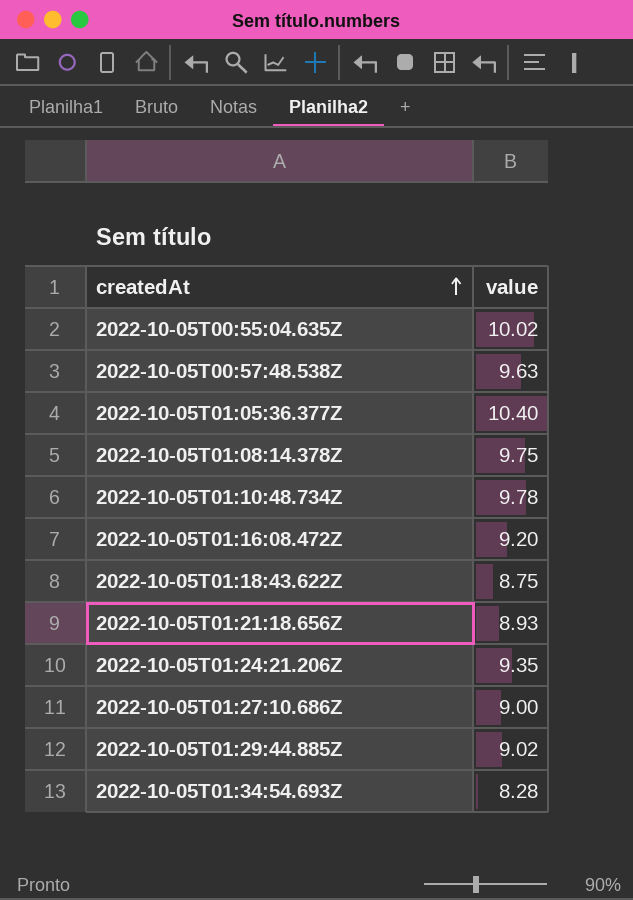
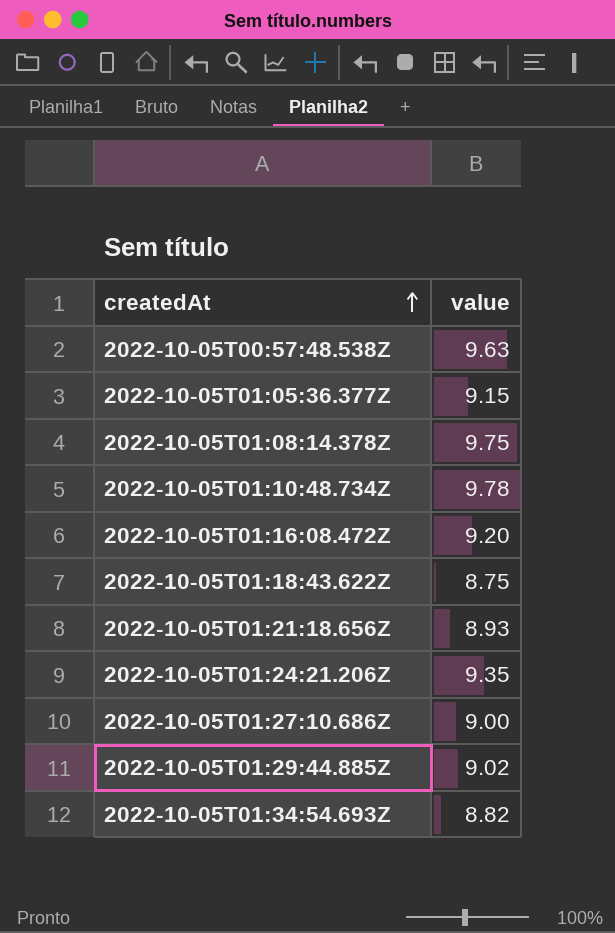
row 2022-10-05T00:55:04.635Z: 10.02 -> none
2022-10-05T01:05:36.377Z | value: 10.40 -> 9.15
2022-10-05T01:34:54.693Z | value: 8.28 -> 8.82

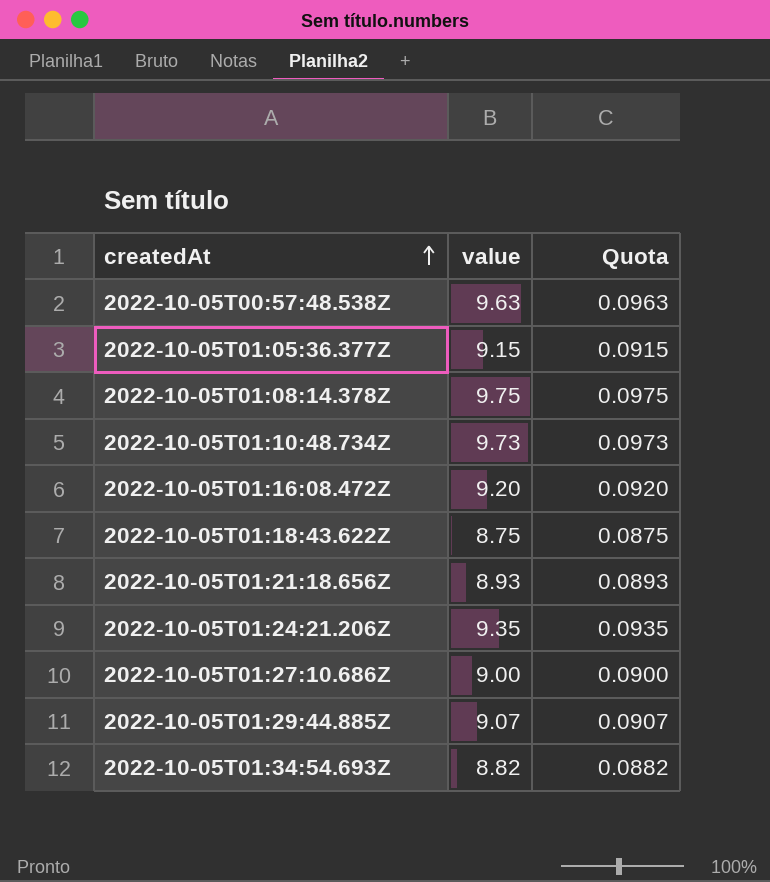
column Quota | formula: none -> [value] * 0.01
2022-10-05T01:10:48.734Z | value: 9.78 -> 9.73
2022-10-05T01:29:44.885Z | value: 9.02 -> 9.07

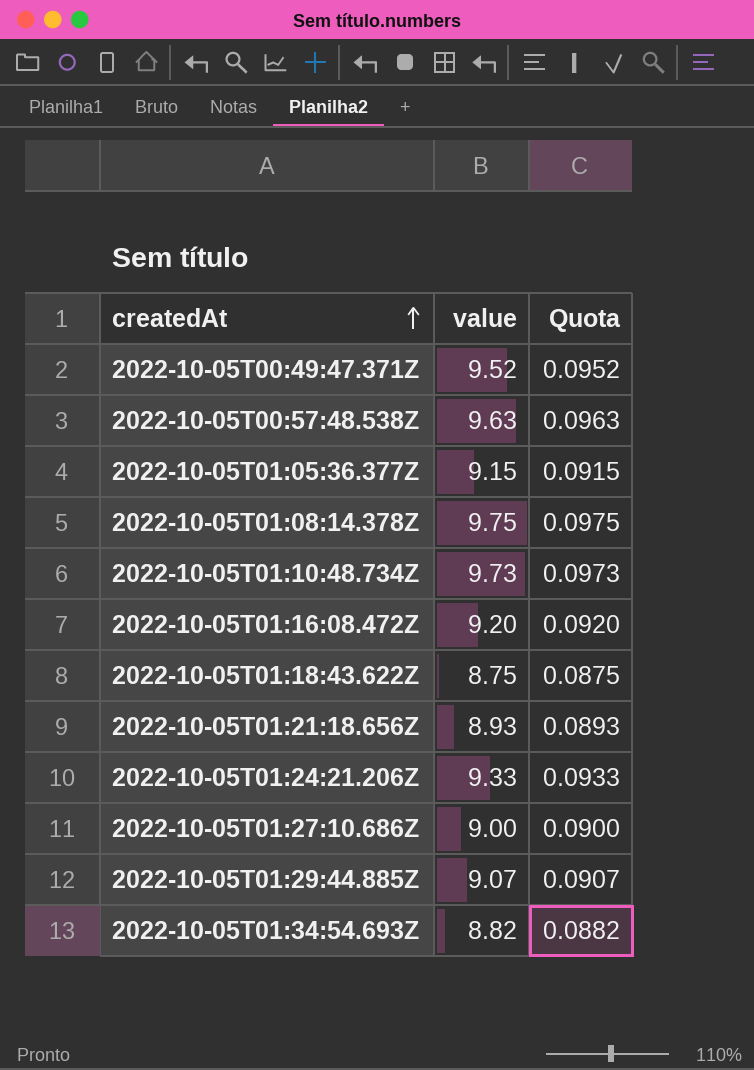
row 2022-10-05T00:49:47.371Z: none -> 9.52 | 0.0952
2022-10-05T01:24:21.206Z | value: 9.35 -> 9.33
2022-10-05T01:24:21.206Z | Quota: 0.0935 -> 0.0933

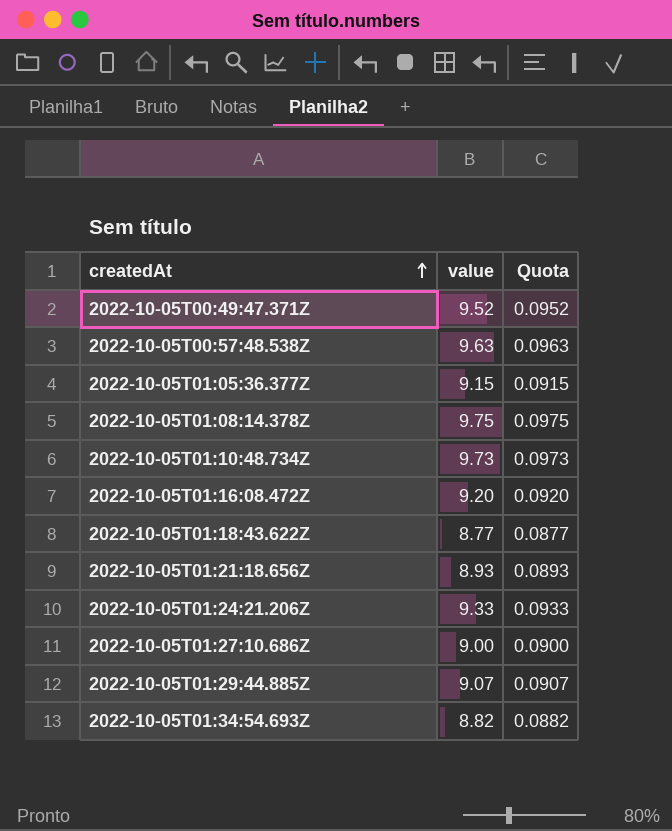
2022-10-05T01:18:43.622Z | value: 8.75 -> 8.77
2022-10-05T01:18:43.622Z | Quota: 0.0875 -> 0.0877

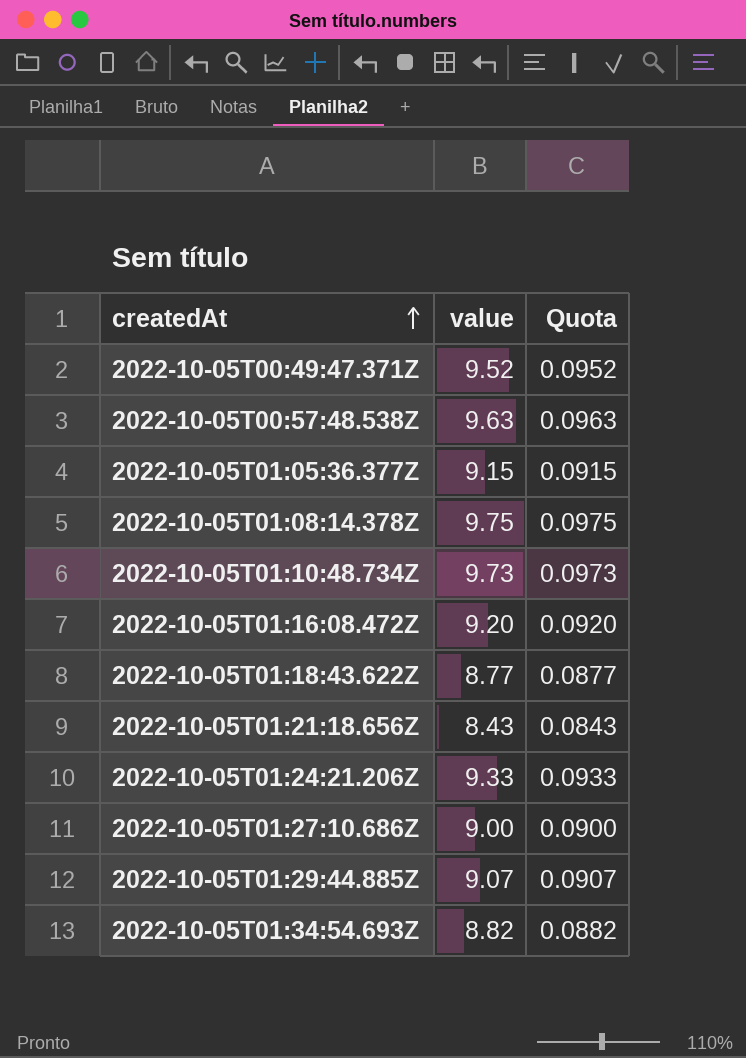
2022-10-05T01:21:18.656Z | value: 8.93 -> 8.43
2022-10-05T01:21:18.656Z | Quota: 0.0893 -> 0.0843

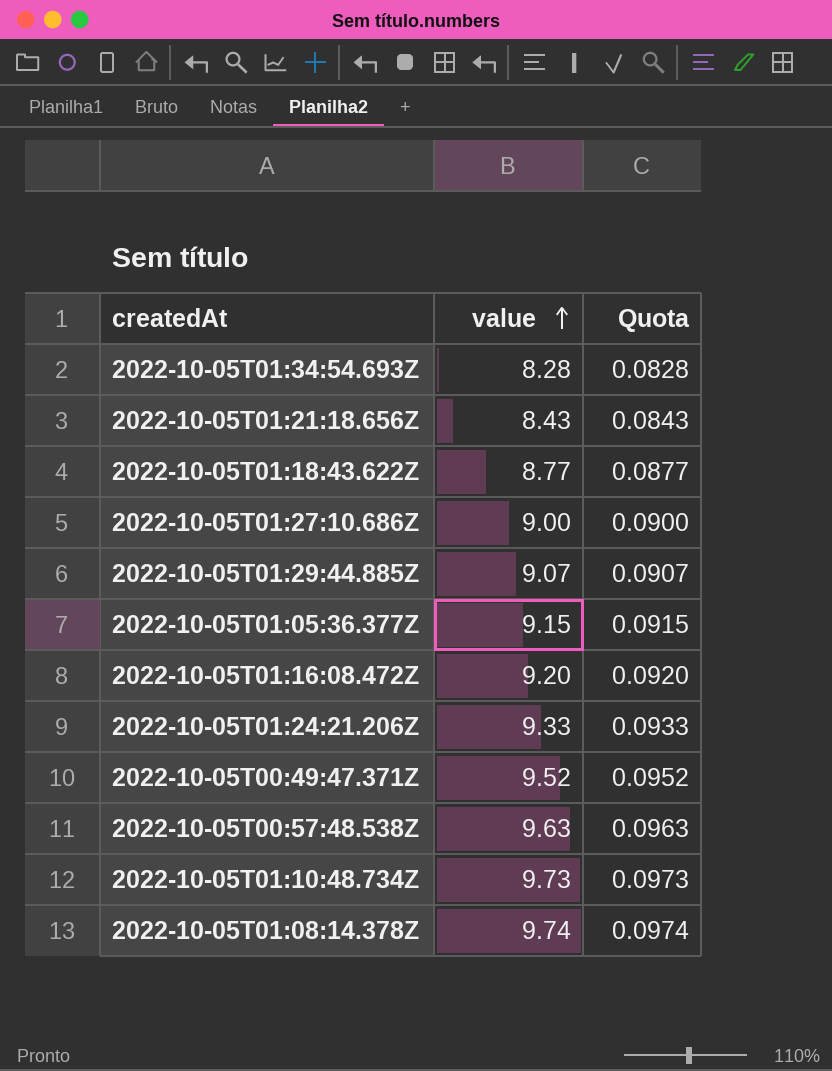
row order: createdAt ascending -> value ascending
2022-10-05T01:34:54.693Z | value: 8.82 -> 8.28
2022-10-05T01:34:54.693Z | Quota: 0.0882 -> 0.0828
2022-10-05T01:08:14.378Z | value: 9.75 -> 9.74
2022-10-05T01:08:14.378Z | Quota: 0.0975 -> 0.0974

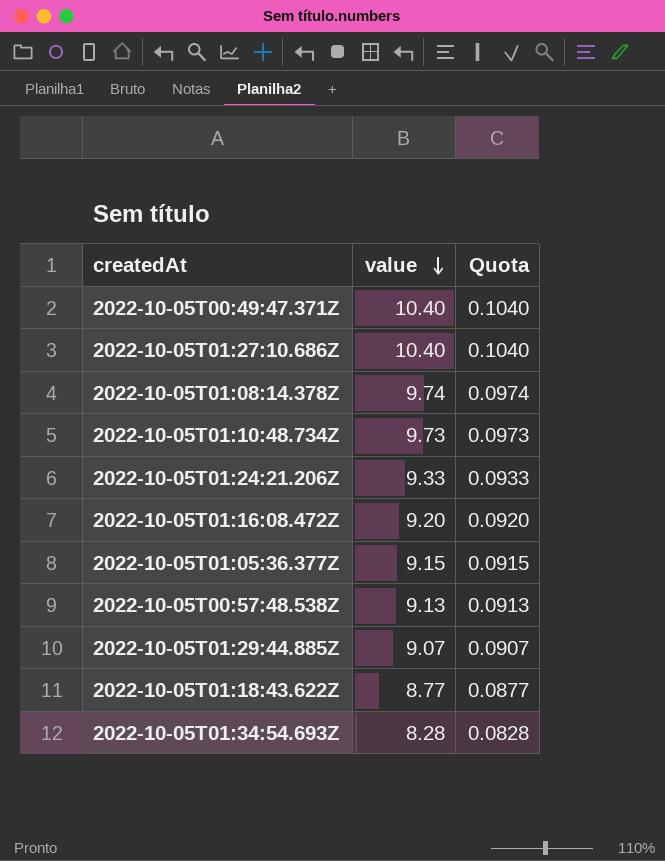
row order: value ascending -> value descending
row 2022-10-05T01:21:18.656Z: 8.43 | 0.0843 -> none
2022-10-05T00:49:47.371Z | value: 9.52 -> 10.40
2022-10-05T00:49:47.371Z | Quota: 0.0952 -> 0.1040
2022-10-05T01:27:10.686Z | value: 9.00 -> 10.40
2022-10-05T01:27:10.686Z | Quota: 0.0900 -> 0.1040
2022-10-05T00:57:48.538Z | value: 9.63 -> 9.13
2022-10-05T00:57:48.538Z | Quota: 0.0963 -> 0.0913

